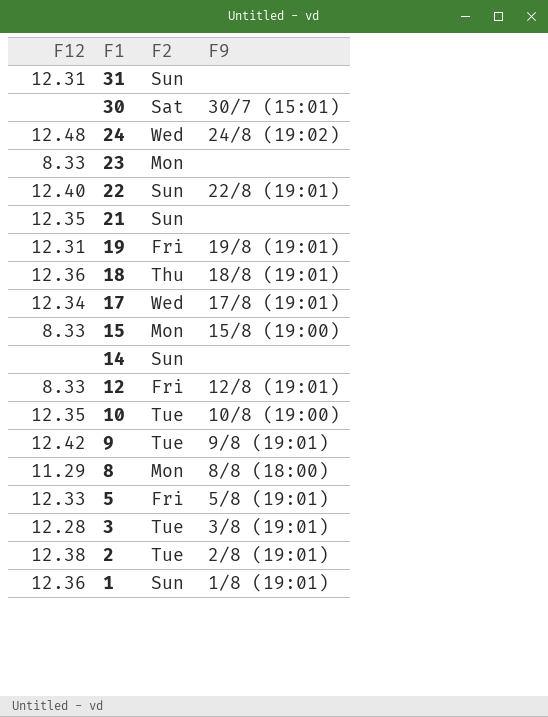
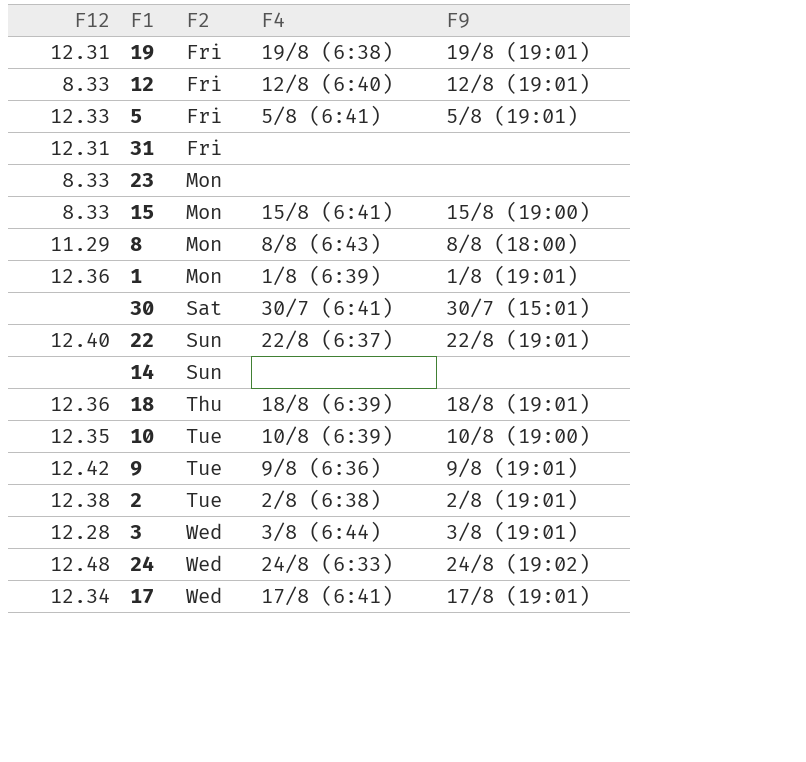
row order: F1 descending -> F2 ascending
column F4 | position: none -> 4
row 21: 12.35 | Sun | none -> none
31 | F2: Sun -> Fri
1 | F2: Sun -> Mon
3 | F2: Tue -> Wed

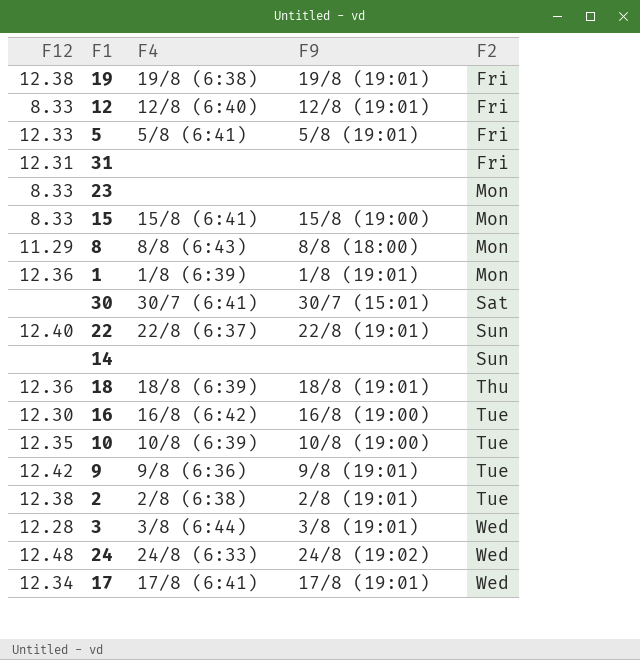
column F2 | position: 3 -> 5
19 | F12: 12.31 -> 12.38
row 16: none -> 12.30 | 16/8 (6:42) | 16/8 (19:00) | Tue

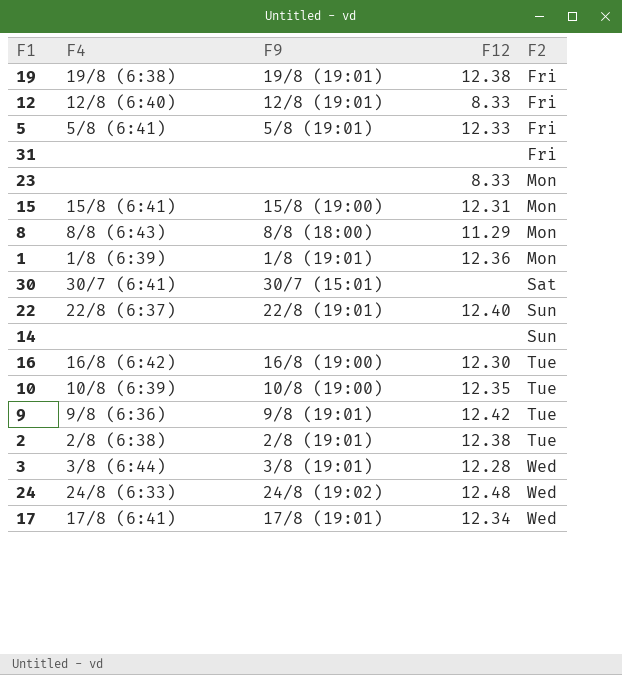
column F12 | position: 1 -> 4
row 18: 12.36 | 18/8 (6:39) | 18/8 (19:01) | Thu -> none
31 | F12: 12.31 -> none
15 | F12: 8.33 -> 12.31

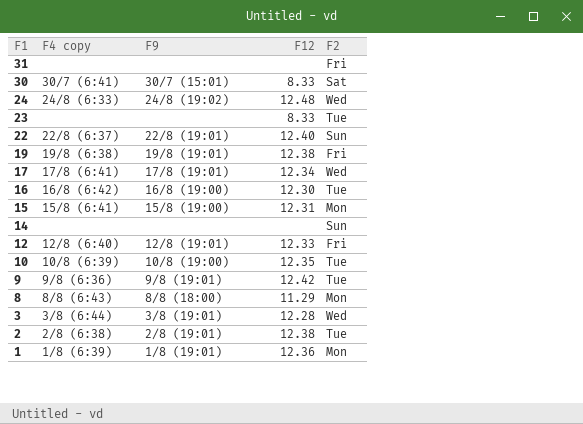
row order: F2 ascending -> F1 descending
column name: F4 -> F4 copy
row 5: 5/8 (6:41) | 5/8 (19:01) | 12.33 | Fri -> none
30 | F12: none -> 8.33
23 | F2: Mon -> Tue
12 | F12: 8.33 -> 12.33

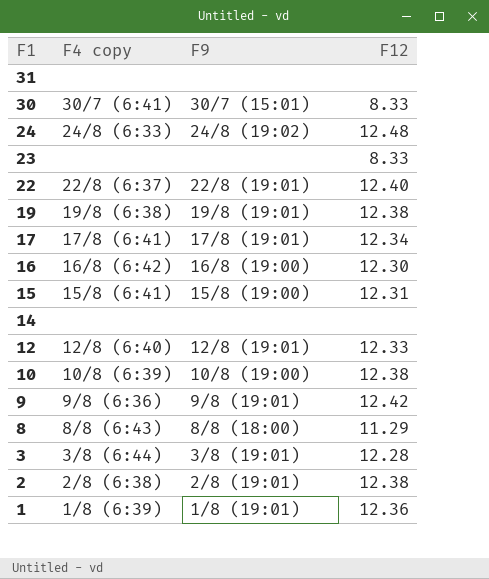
column F2 | position: 5 -> none
10 | F12: 12.35 -> 12.38

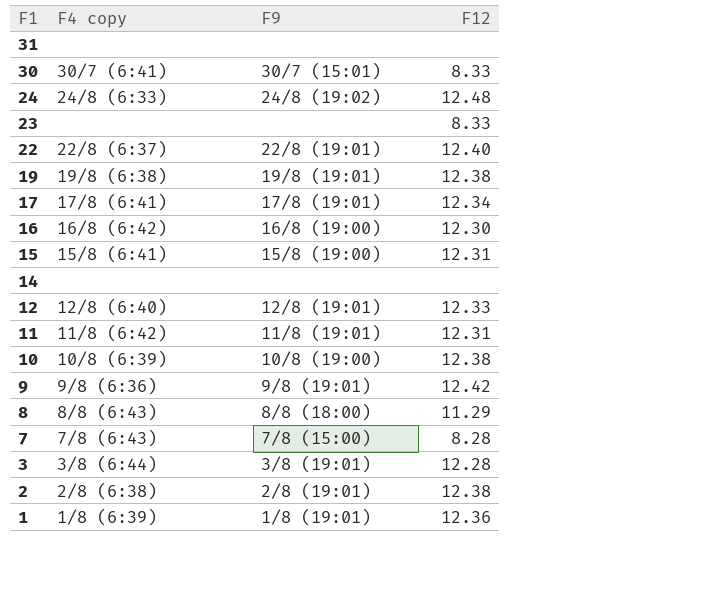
row 11: none -> 11/8 (6:42) | 11/8 (19:01) | 12.31
row 7: none -> 7/8 (6:43) | 7/8 (15:00) | 8.28

